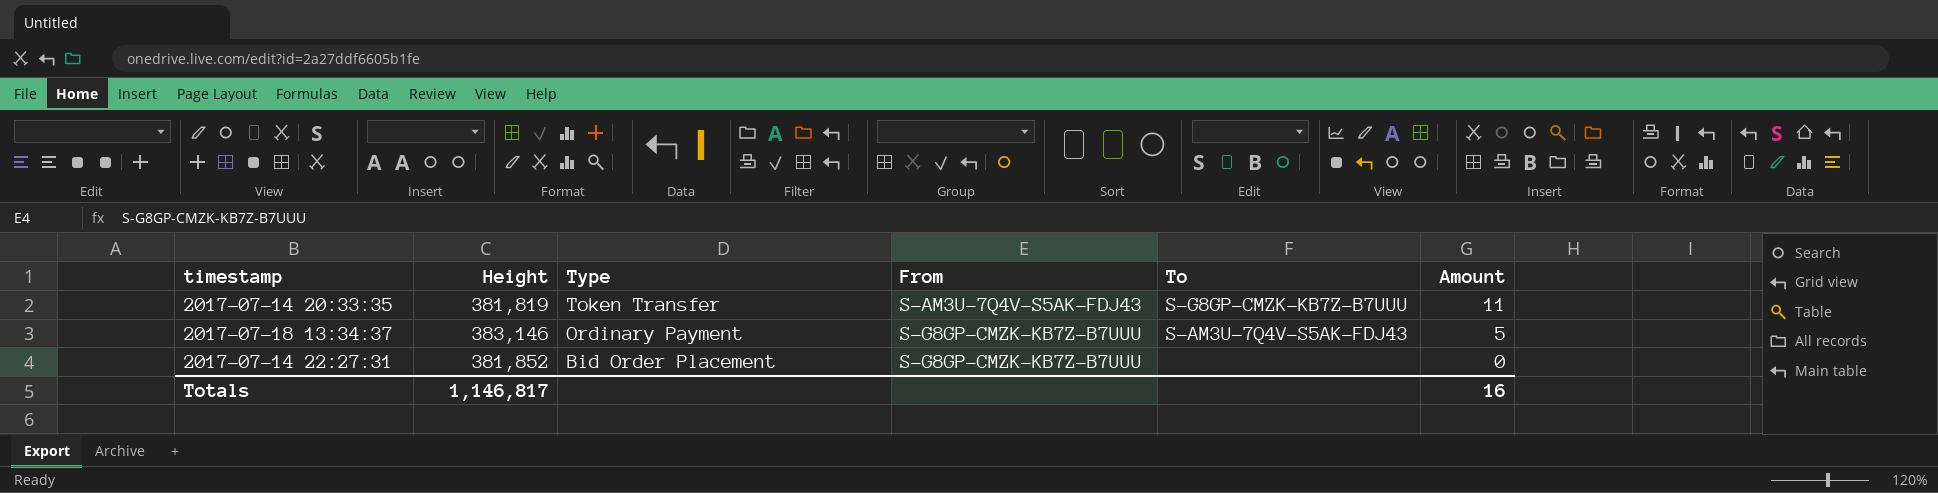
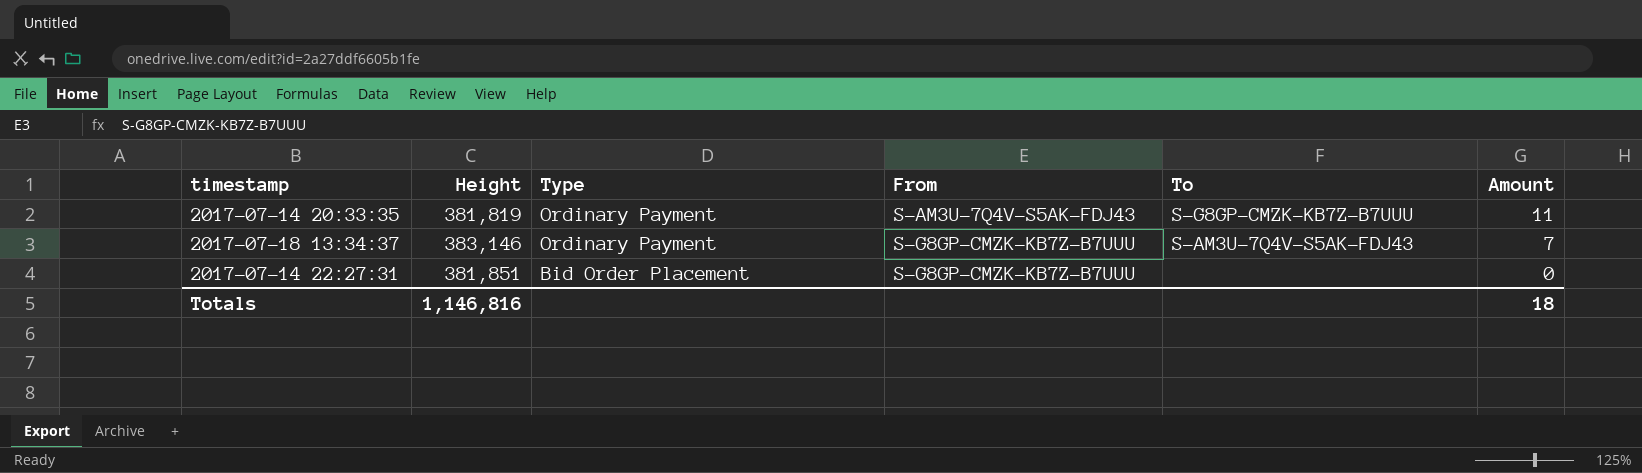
2017-07-14 20:33:35 | Type: Token Transfer -> Ordinary Payment
2017-07-18 13:34:37 | Amount: 5 -> 7
2017-07-14 22:27:31 | Height: 381,852 -> 381,851
Totals | Height: 1,146,817 -> 1,146,816
Totals | Amount: 16 -> 18

